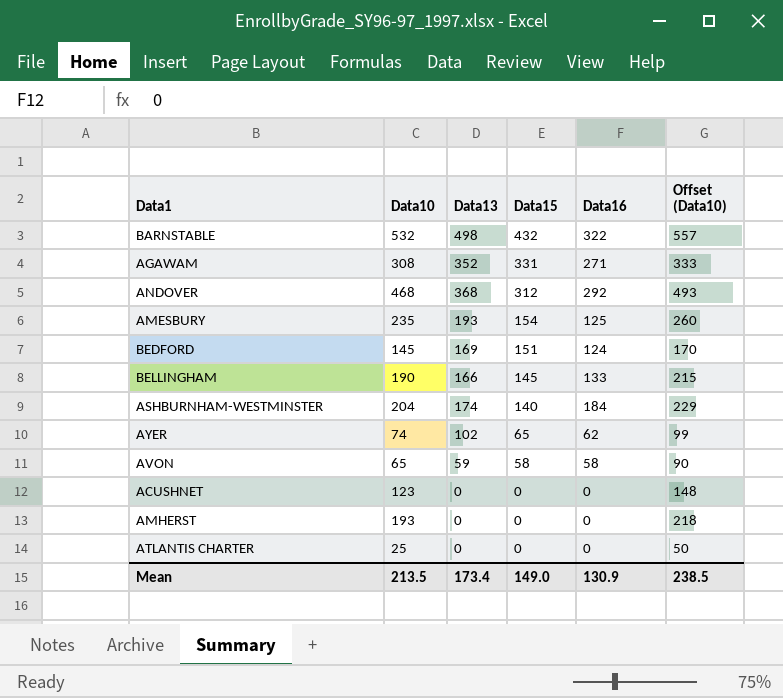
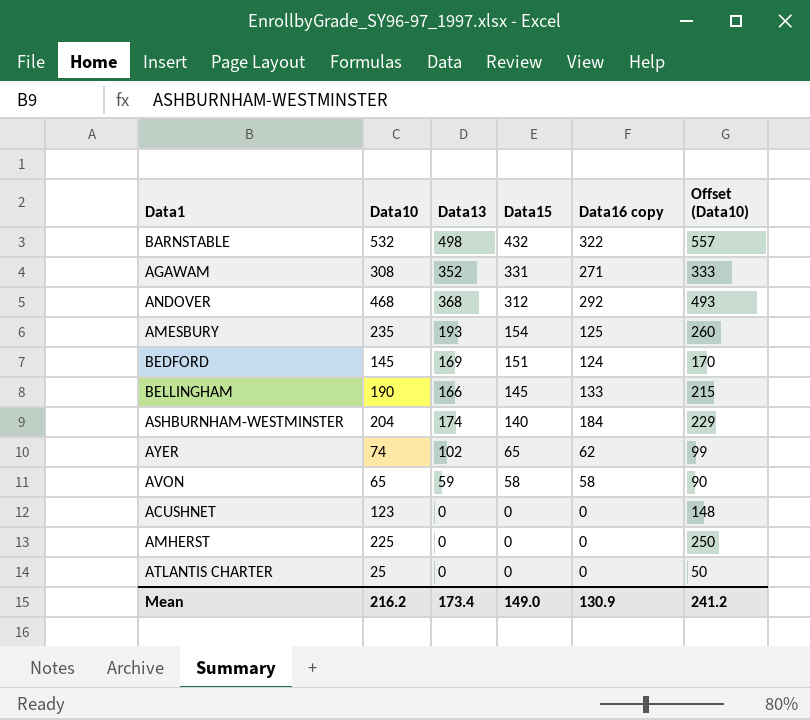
column name: Data16 -> Data16 copy
AMHERST | Data10: 193 -> 225
AMHERST | Offset (Data10): 218 -> 250
Mean | Data10: 213.5 -> 216.2
Mean | Offset (Data10): 238.5 -> 241.2

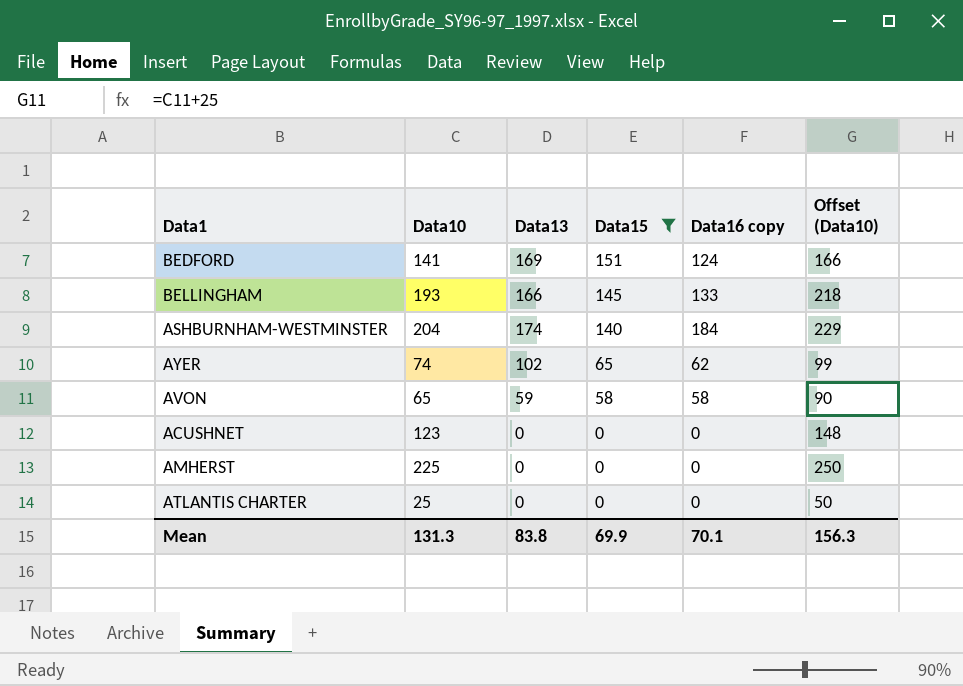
filter: none -> Data15 <= 151
BEDFORD | Data10: 145 -> 141
BEDFORD | Offset (Data10): 170 -> 166
BELLINGHAM | Data10: 190 -> 193
BELLINGHAM | Offset (Data10): 215 -> 218
Mean | Data10: 216.2 -> 131.3
Mean | Data13: 173.4 -> 83.8
Mean | Data15: 149.0 -> 69.9
Mean | Data16 copy: 130.9 -> 70.1
Mean | Offset (Data10): 241.2 -> 156.3

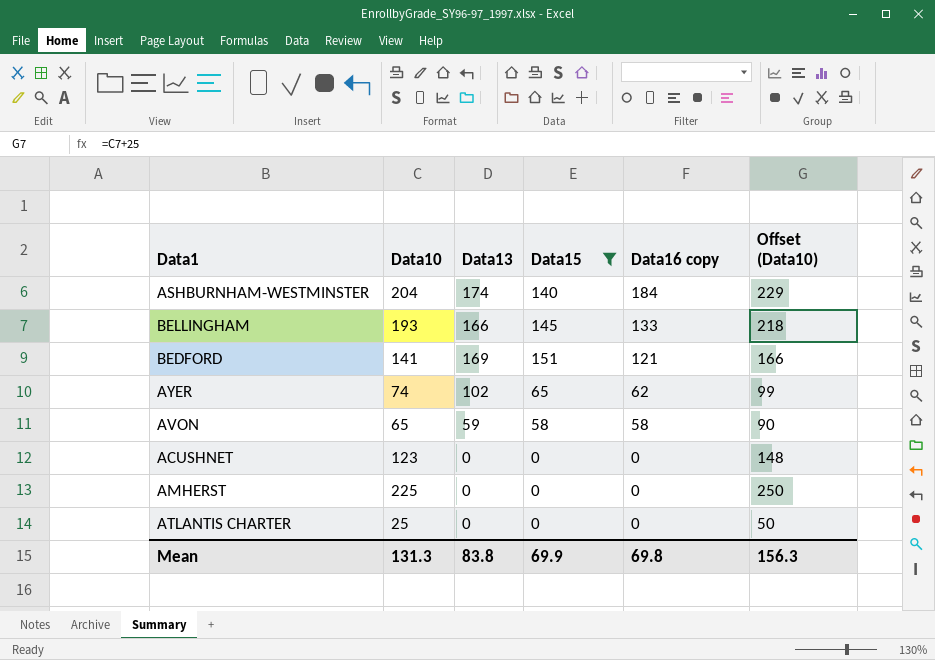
row order: Data15 descending -> Data16 copy descending
BEDFORD | Data16 copy: 124 -> 121
Mean | Data16 copy: 70.1 -> 69.8

